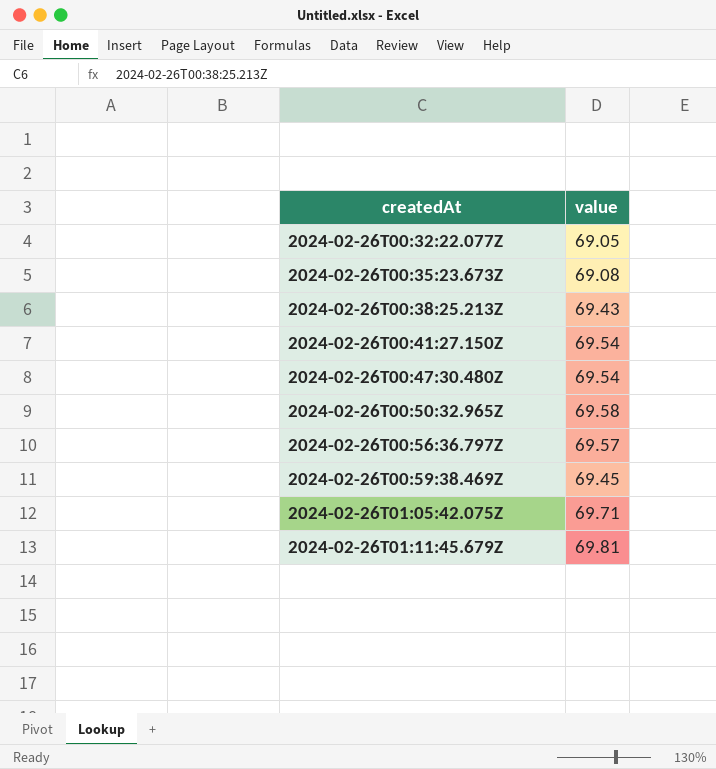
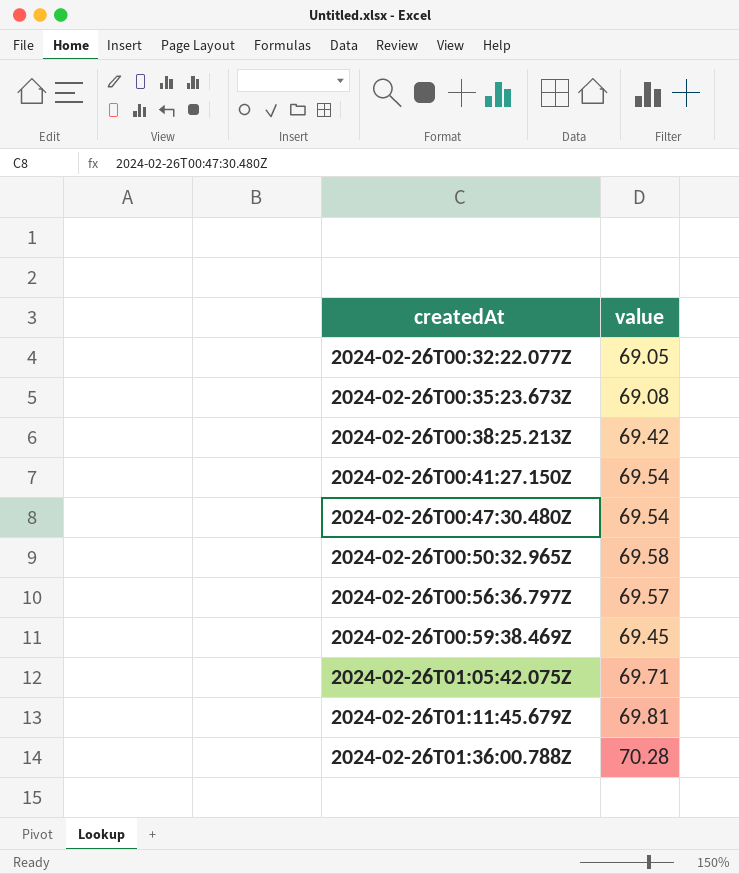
2024-02-26T00:38:25.213Z | value: 69.43 -> 69.42
row 2024-02-26T01:36:00.788Z: none -> 70.28

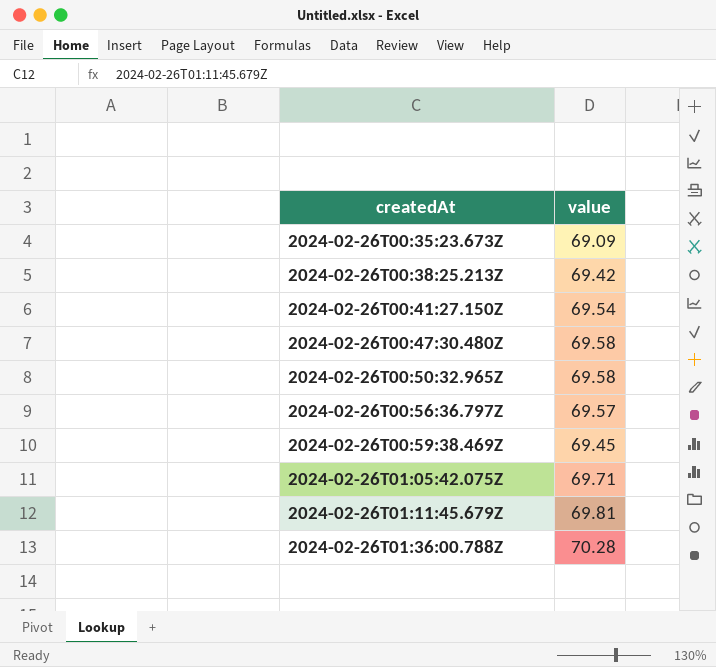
row 2024-02-26T00:32:22.077Z: 69.05 -> none
2024-02-26T00:35:23.673Z | value: 69.08 -> 69.09
2024-02-26T00:47:30.480Z | value: 69.54 -> 69.58

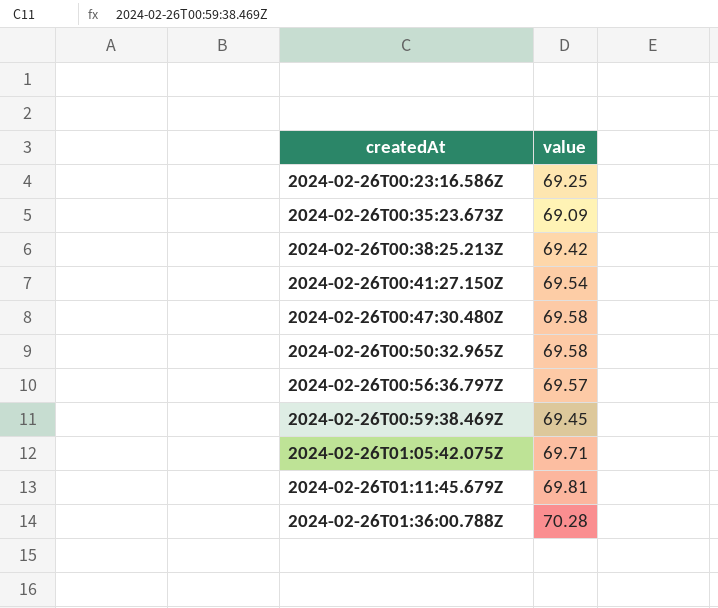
row 2024-02-26T00:23:16.586Z: none -> 69.25

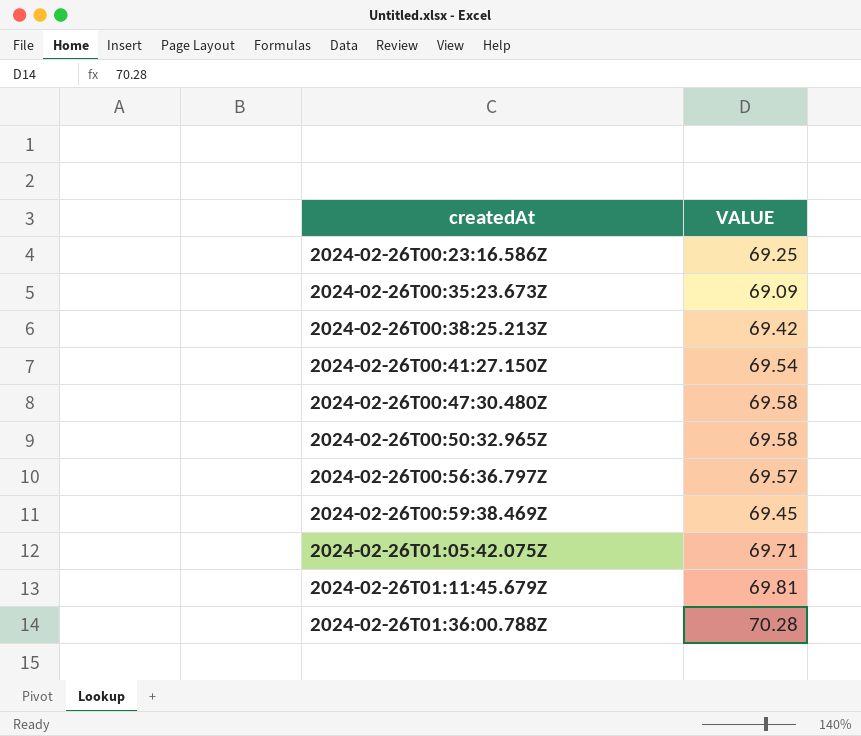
column name: value -> VALUE

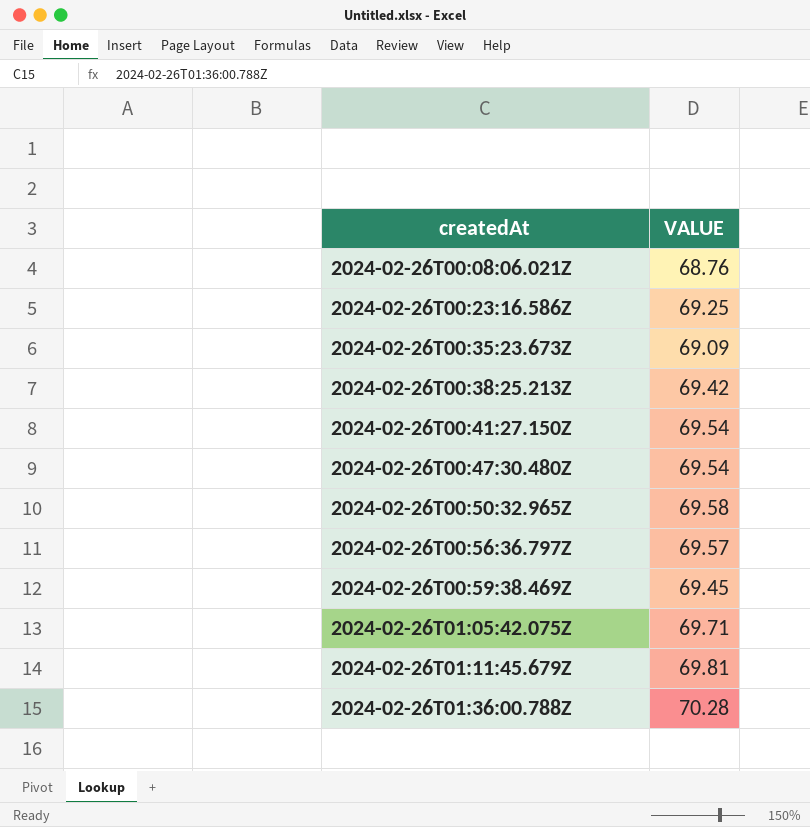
row 2024-02-26T00:08:06.021Z: none -> 68.76
2024-02-26T00:47:30.480Z | VALUE: 69.58 -> 69.54

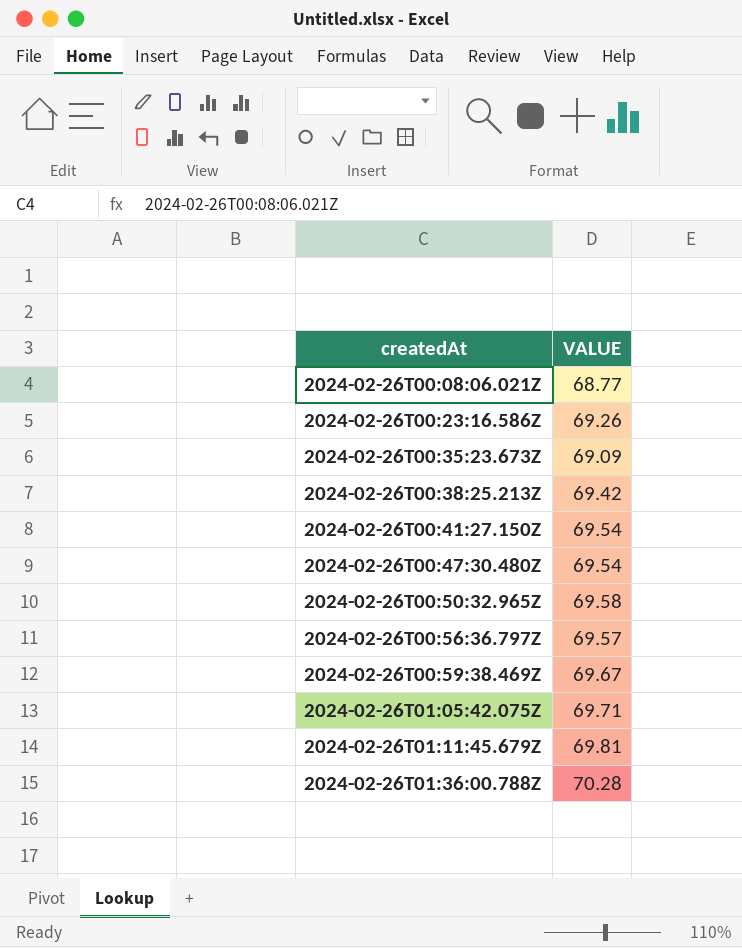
2024-02-26T00:08:06.021Z | VALUE: 68.76 -> 68.77
2024-02-26T00:23:16.586Z | VALUE: 69.25 -> 69.26
2024-02-26T00:59:38.469Z | VALUE: 69.45 -> 69.67

